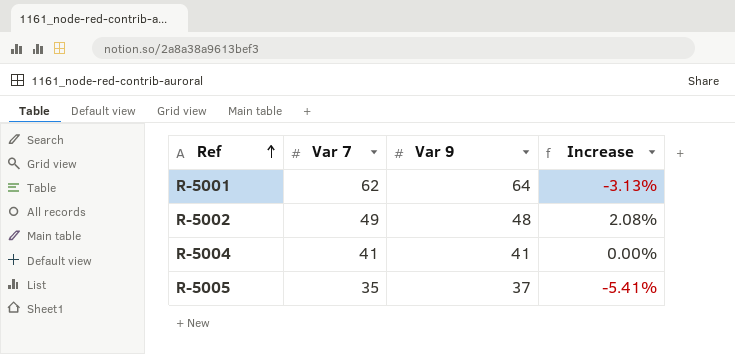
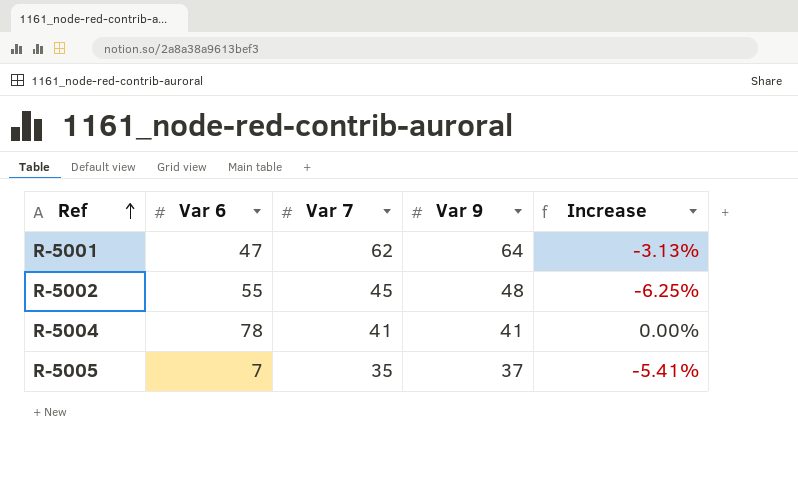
column Var 6 | position: none -> 2
R-5002 | Var 7: 49 -> 45
R-5002 | Increase: 2.08% -> -6.25%

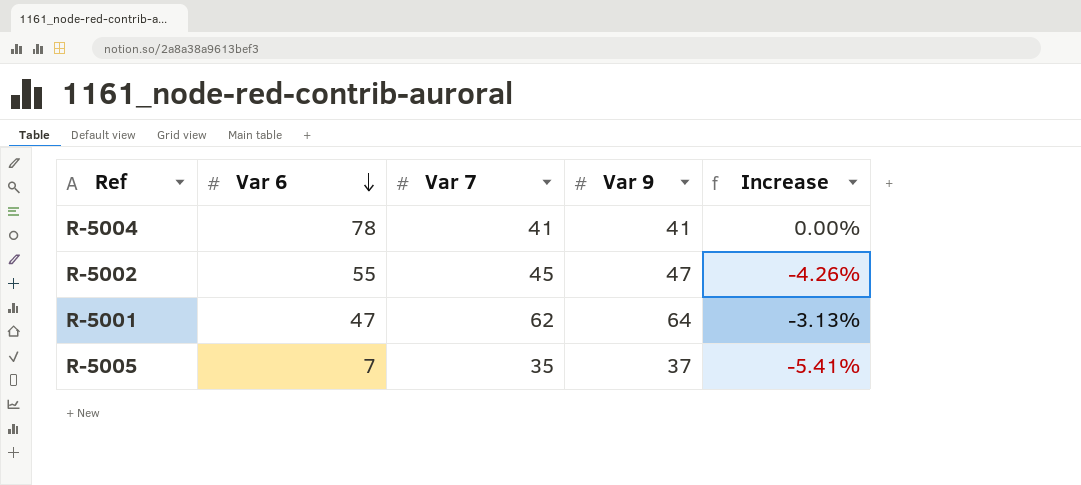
row order: Ref ascending -> Var 6 descending
R-5002 | Var 9: 48 -> 47
R-5002 | Increase: -6.25% -> -4.26%

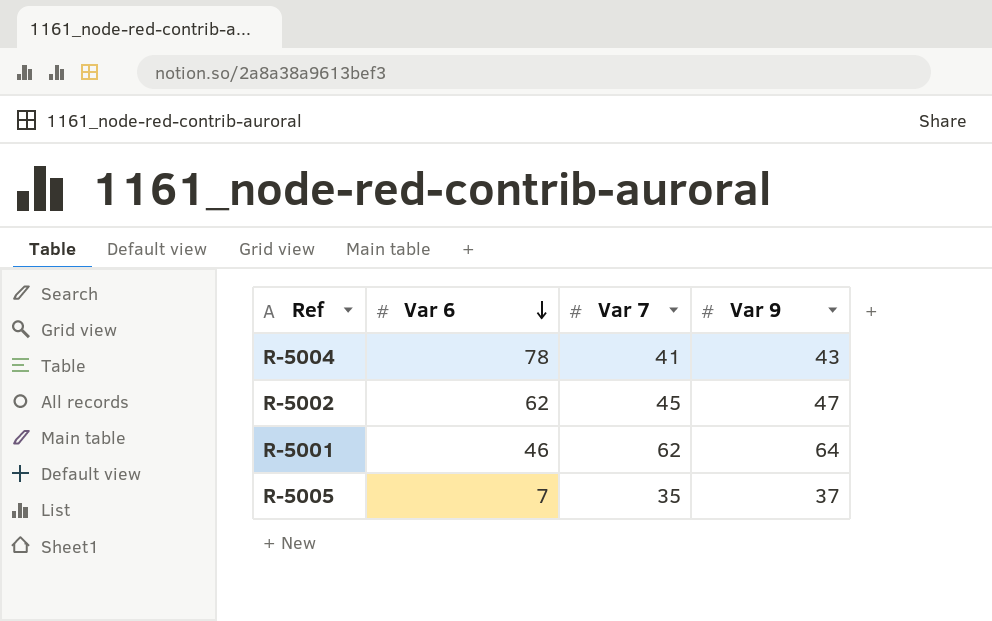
column Increase | formula: ([Var 7] - [Var 9]) / [Var 9] -> none
R-5004 | Var 9: 41 -> 43
R-5002 | Var 6: 55 -> 62
R-5001 | Var 6: 47 -> 46

